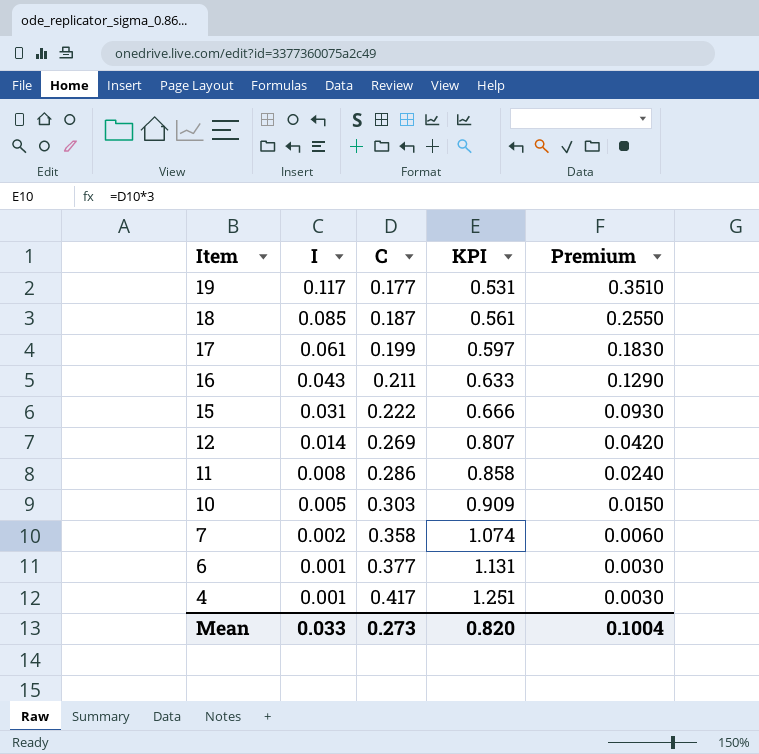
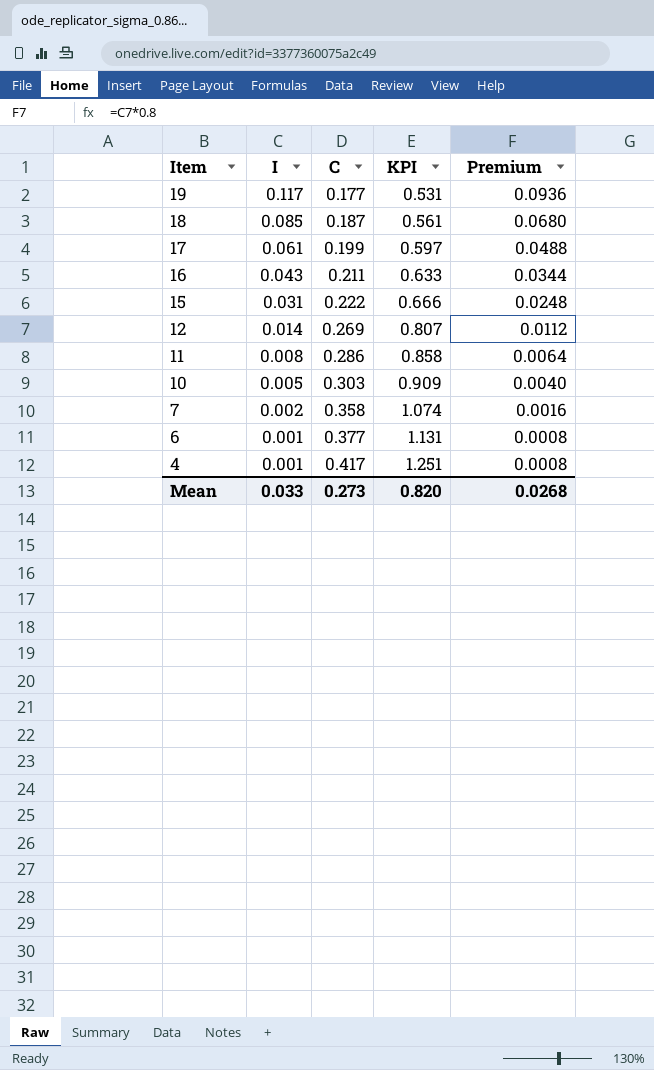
column Premium | formula: [I] * 3 -> [I] * 0.8
Mean | Premium: 0.1004 -> 0.0268

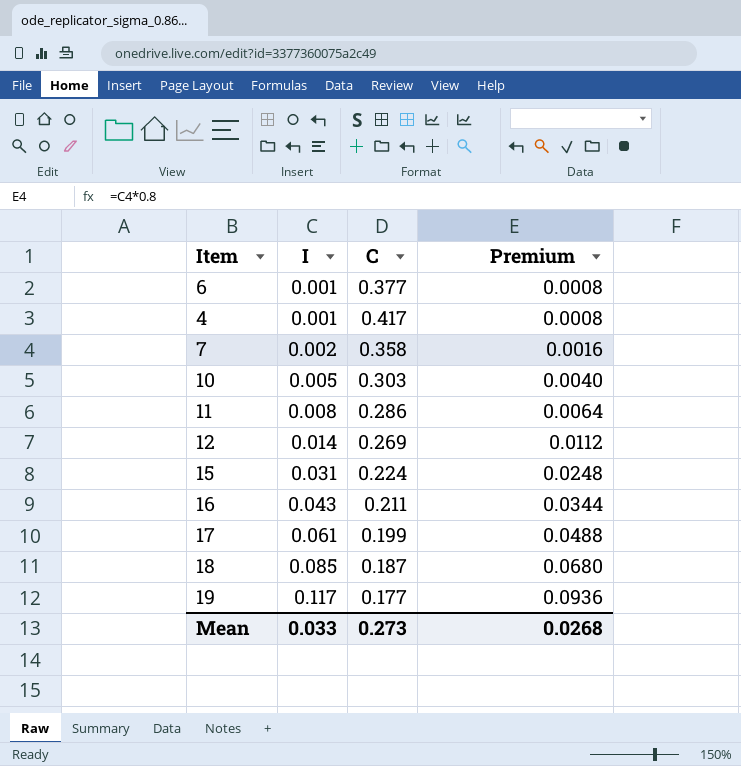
row order: Item descending -> I ascending
column KPI | formula: [C] * 3 -> none
15 | C: 0.222 -> 0.224

